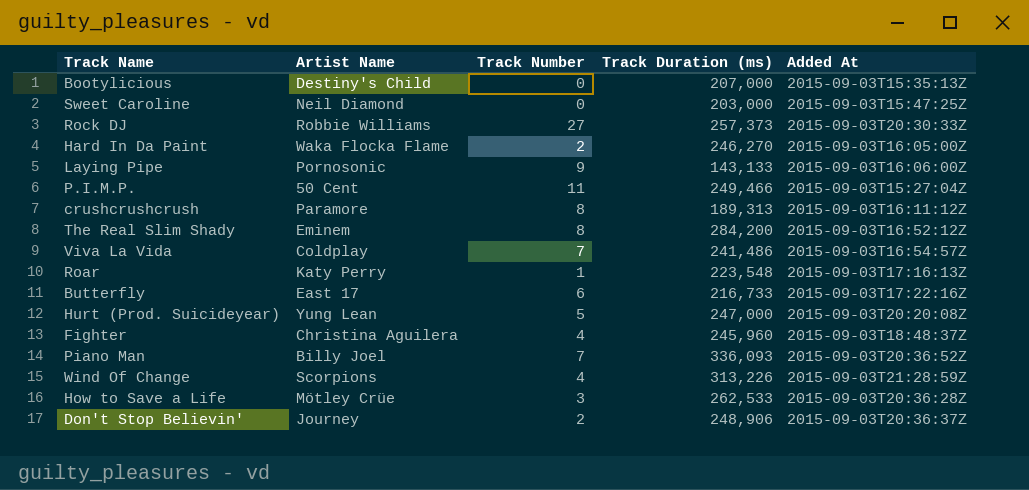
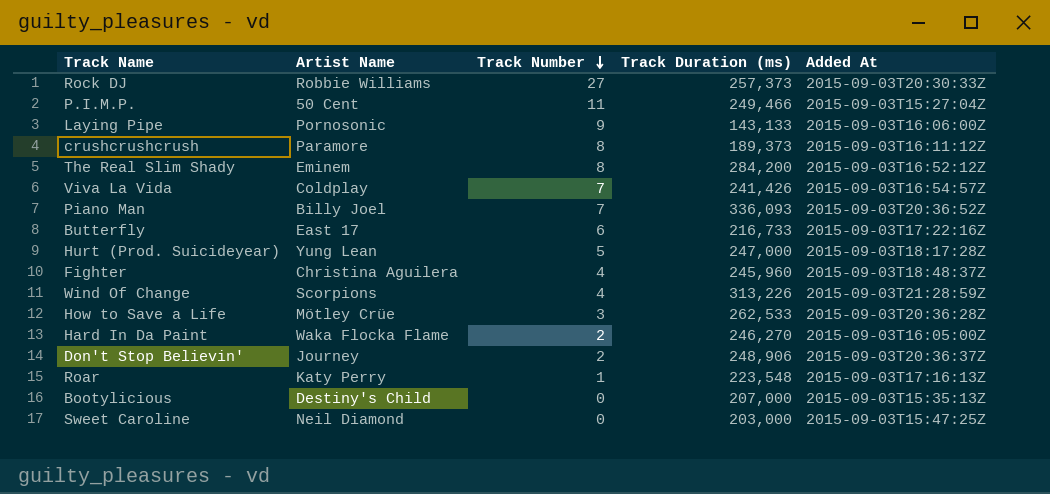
row order: none -> Track Number descending
crushcrushcrush | Track Duration (ms): 189,313 -> 189,373
Viva La Vida | Track Duration (ms): 241,486 -> 241,426
Hurt (Prod. Suicideyear) | Added At: 2015-09-03T20:20:08Z -> 2015-09-03T18:17:28Z

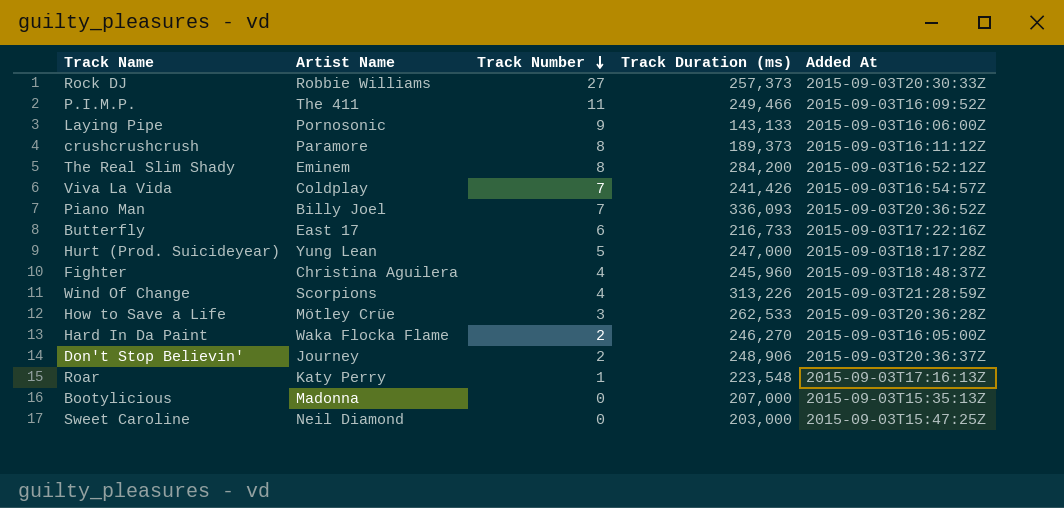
P.I.M.P. | Artist Name: 50 Cent -> The 411
P.I.M.P. | Added At: 2015-09-03T15:27:04Z -> 2015-09-03T16:09:52Z
Bootylicious | Artist Name: Destiny's Child -> Madonna

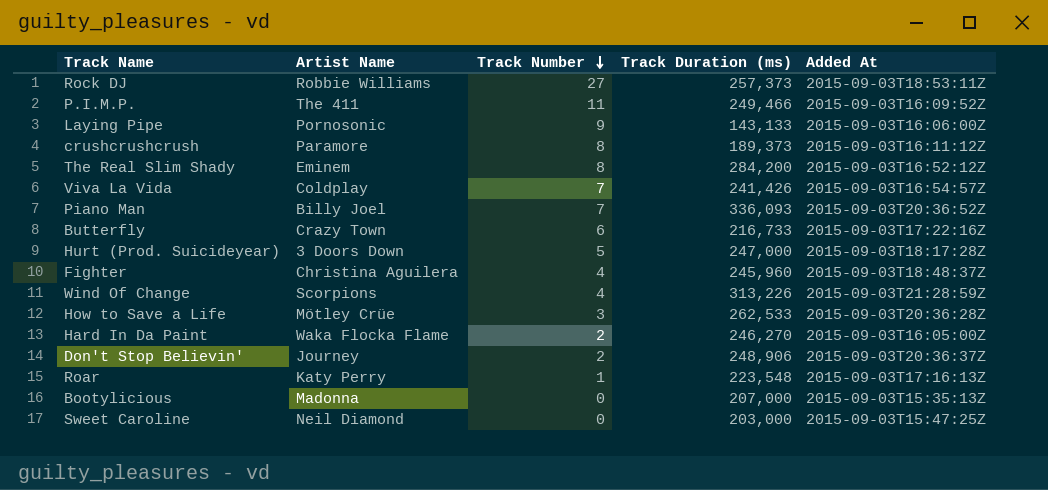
Rock DJ | Added At: 2015-09-03T20:30:33Z -> 2015-09-03T18:53:11Z
Butterfly | Artist Name: East 17 -> Crazy Town
Hurt (Prod. Suicideyear) | Artist Name: Yung Lean -> 3 Doors Down

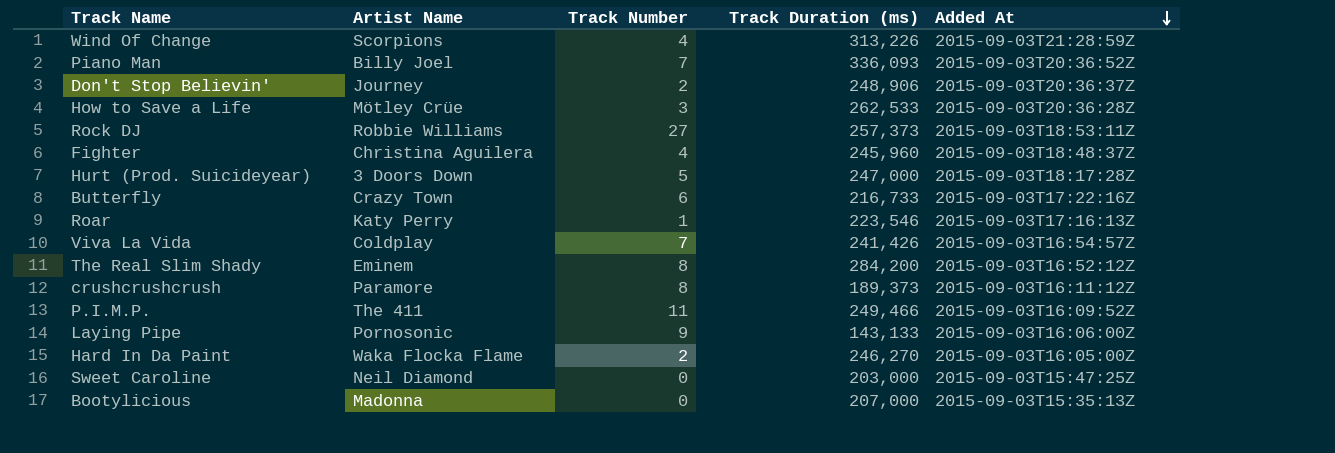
row order: Track Number descending -> Added At descending
Roar | Track Duration (ms): 223,548 -> 223,546

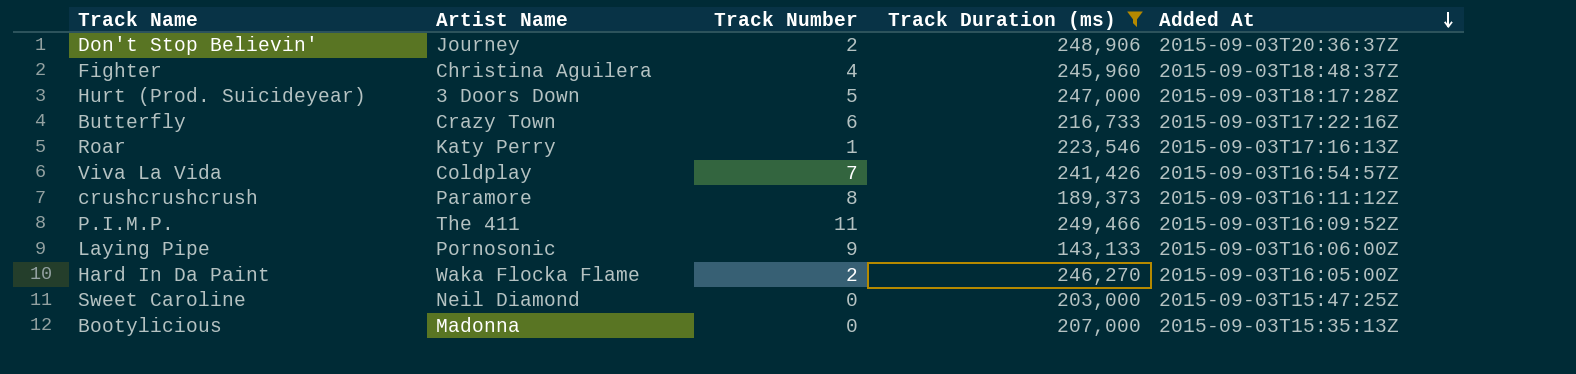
filter: none -> Track Duration (ms) <= 249,466

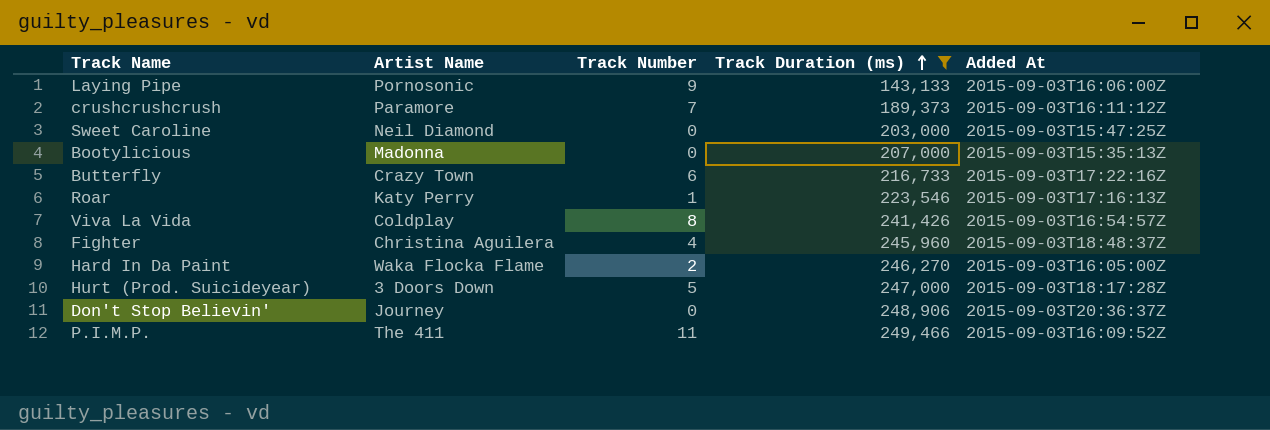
row order: Added At descending -> Track Duration (ms) ascending
crushcrushcrush | Track Number: 8 -> 7
Viva La Vida | Track Number: 7 -> 8
Don't Stop Believin' | Track Number: 2 -> 0

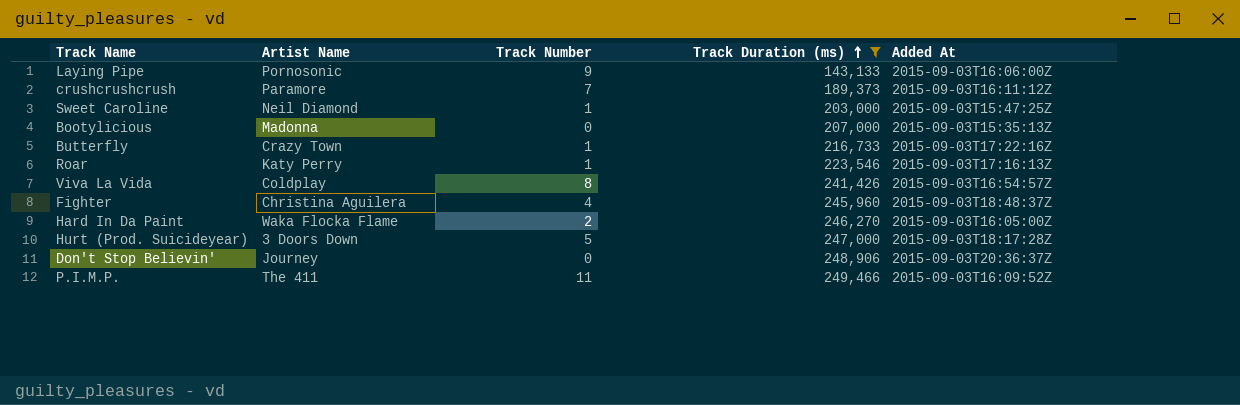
Sweet Caroline | Track Number: 0 -> 1
Butterfly | Track Number: 6 -> 1

